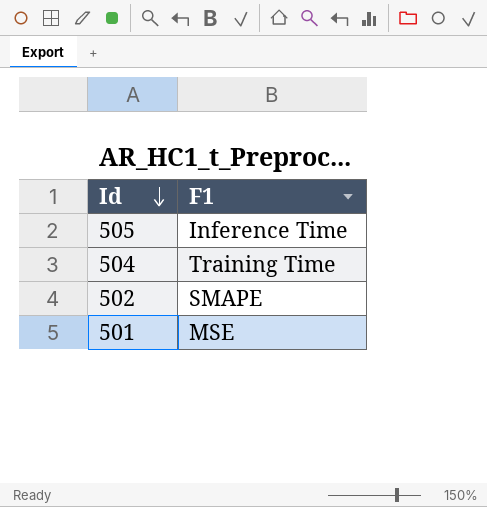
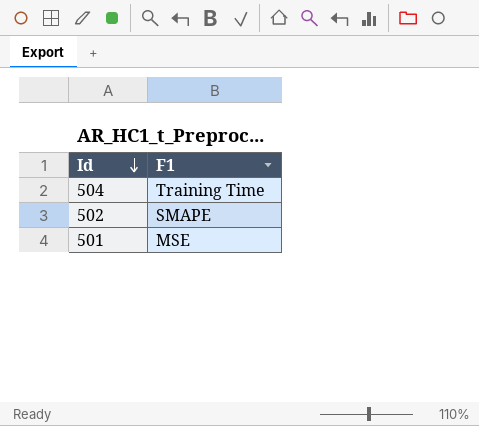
row 505: Inference Time -> none

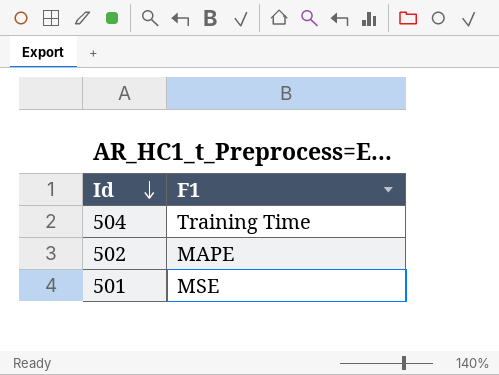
502 | F1: SMAPE -> MAPE

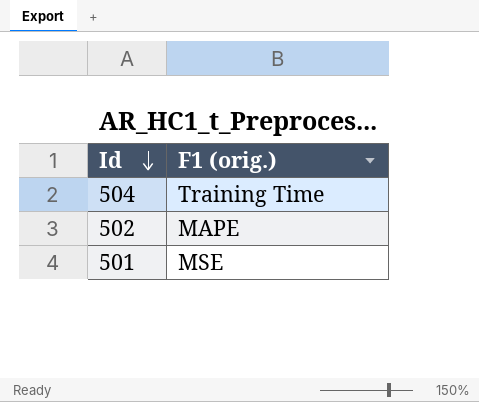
column name: F1 -> F1 (orig.)

